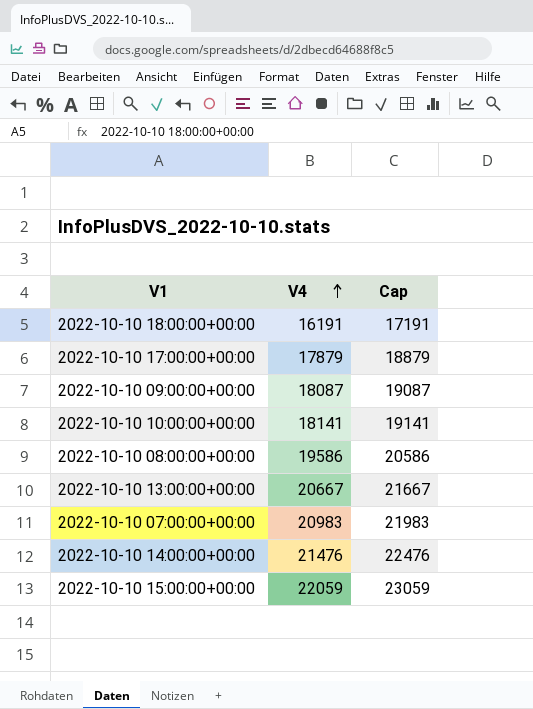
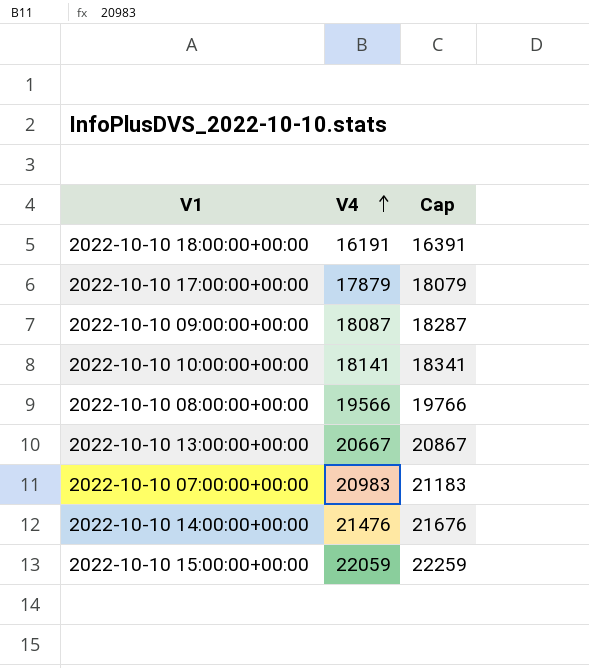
column Cap | formula: [V4] + 1000 -> [V4] + 200
2022-10-10 08:00:00+00:00 | V4: 19586 -> 19566

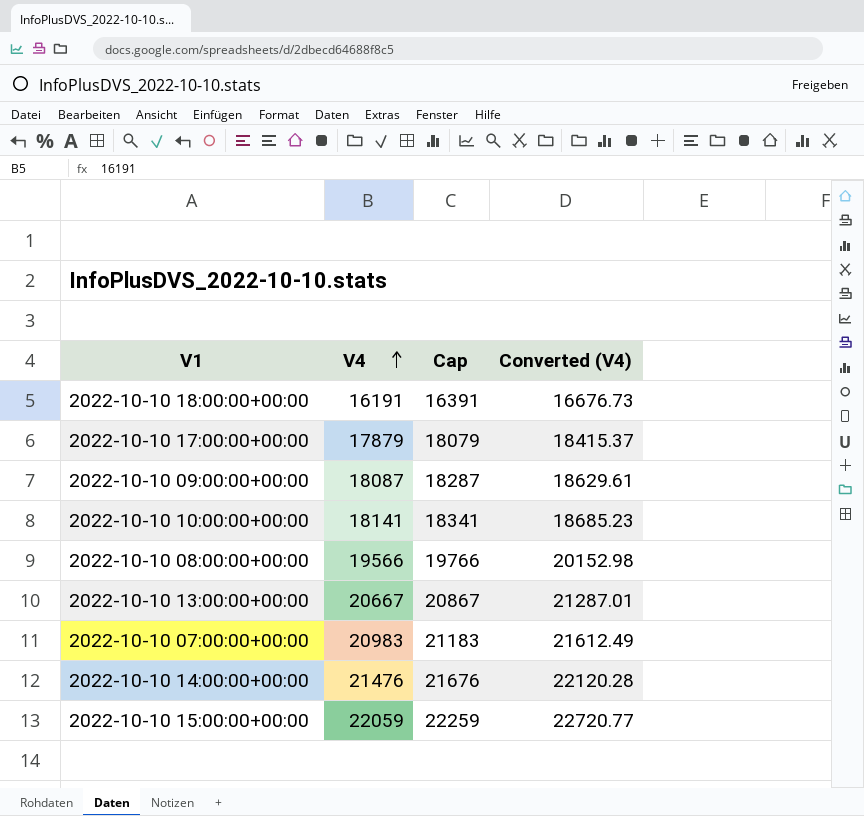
column Converted (V4) | formula: none -> [V4] * 1.03

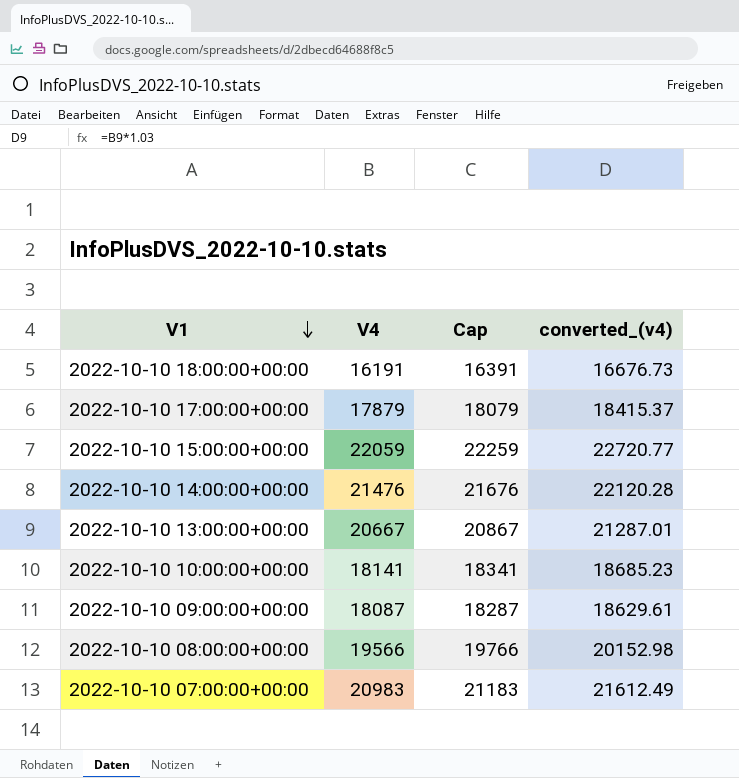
row order: V4 ascending -> V1 descending
column name: Converted (V4) -> converted_(v4)

